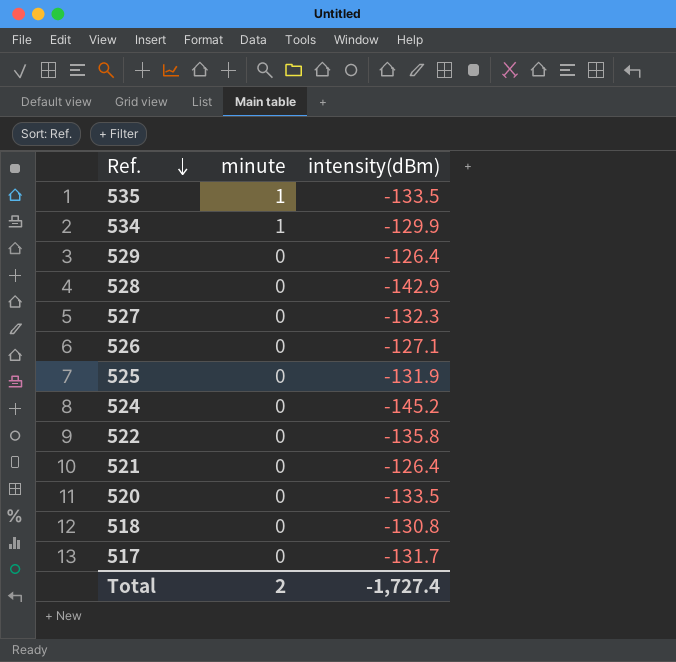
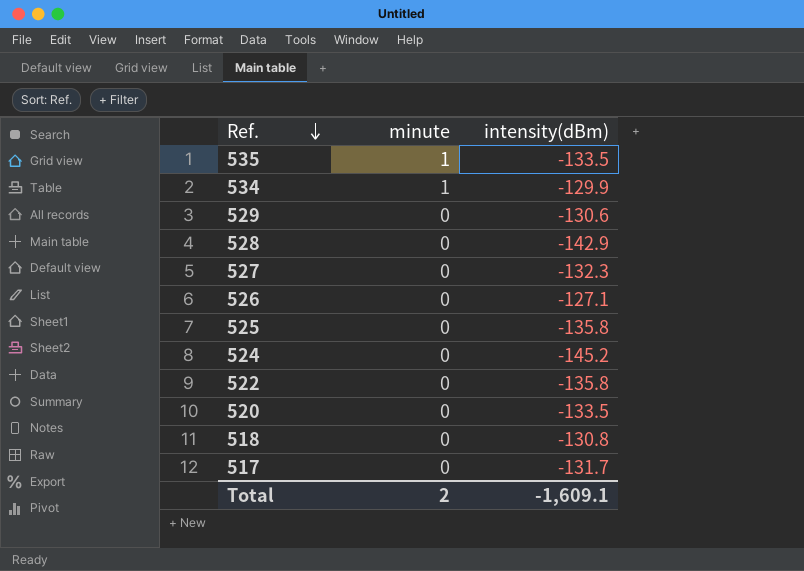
row 521: 0 | -126.4 -> none
529 | intensity(dBm): -126.4 -> -130.6
525 | intensity(dBm): -131.9 -> -135.8
Total | intensity(dBm): -1,727.4 -> -1,609.1

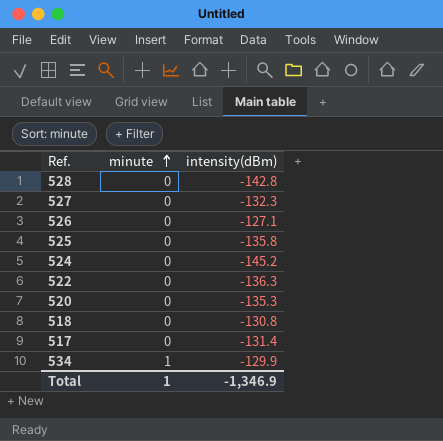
row order: Ref. descending -> minute ascending
row 535: 1 | -133.5 -> none
row 529: 0 | -130.6 -> none
528 | intensity(dBm): -142.9 -> -142.8
522 | intensity(dBm): -135.8 -> -136.3
520 | intensity(dBm): -133.5 -> -135.3
517 | intensity(dBm): -131.7 -> -131.4
Total | minute: 2 -> 1
Total | intensity(dBm): -1,609.1 -> -1,346.9

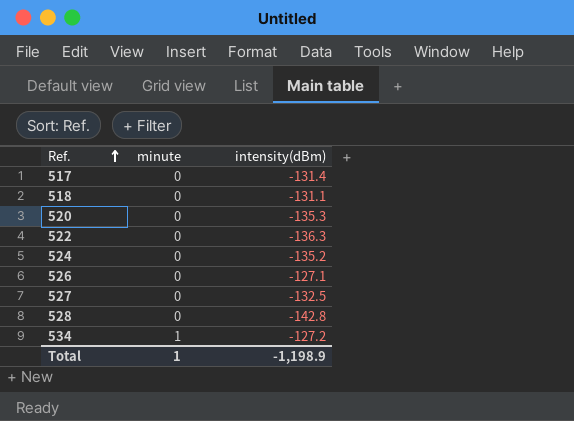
row order: minute ascending -> Ref. ascending
row 525: 0 | -135.8 -> none
518 | intensity(dBm): -130.8 -> -131.1
524 | intensity(dBm): -145.2 -> -135.2
527 | intensity(dBm): -132.3 -> -132.5
534 | intensity(dBm): -129.9 -> -127.2
Total | intensity(dBm): -1,346.9 -> -1,198.9

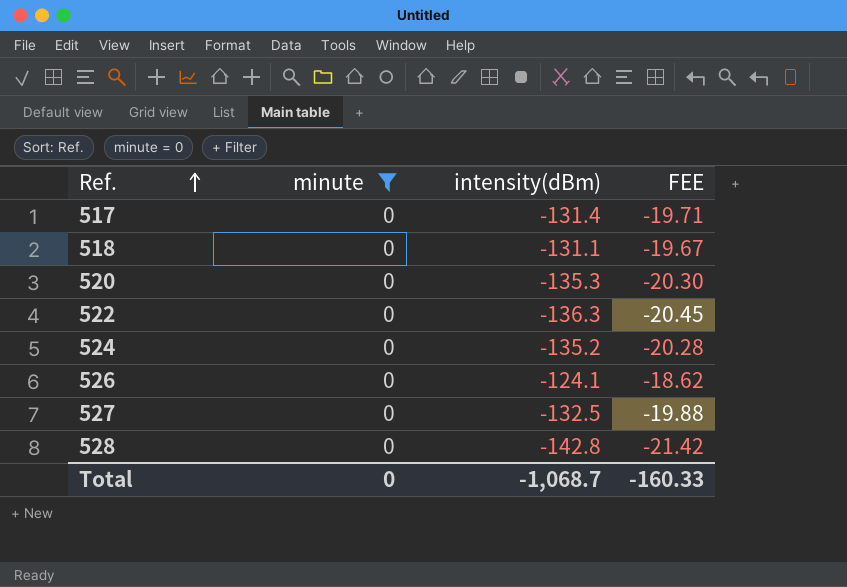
filter: none -> minute = 0
column FEE | formula: none -> [intensity(dBm)] * 0.15
526 | intensity(dBm): -127.1 -> -124.1
Total | minute: 1 -> 0
Total | intensity(dBm): -1,198.9 -> -1,068.7

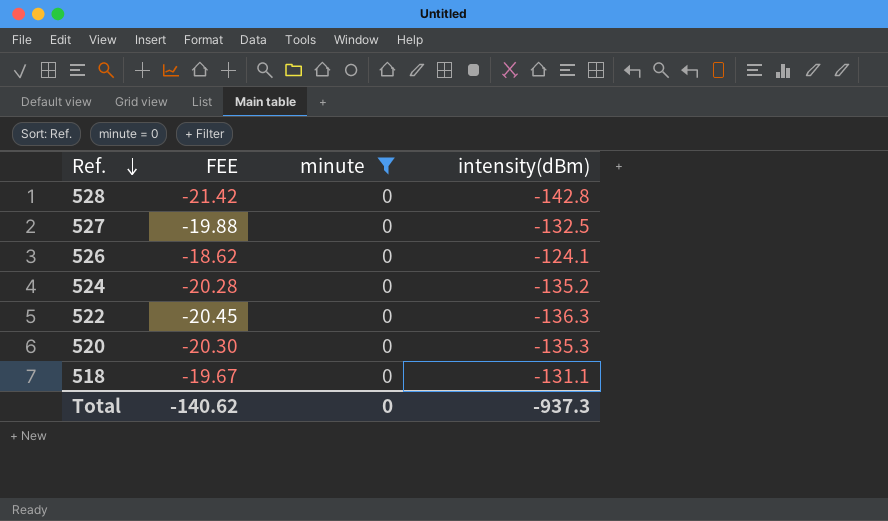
row order: Ref. ascending -> Ref. descending
column FEE | position: 4 -> 2
row 517: 0 | -131.4 | -19.71 -> none
Total | FEE: -160.33 -> -140.62
Total | intensity(dBm): -1,068.7 -> -937.3

